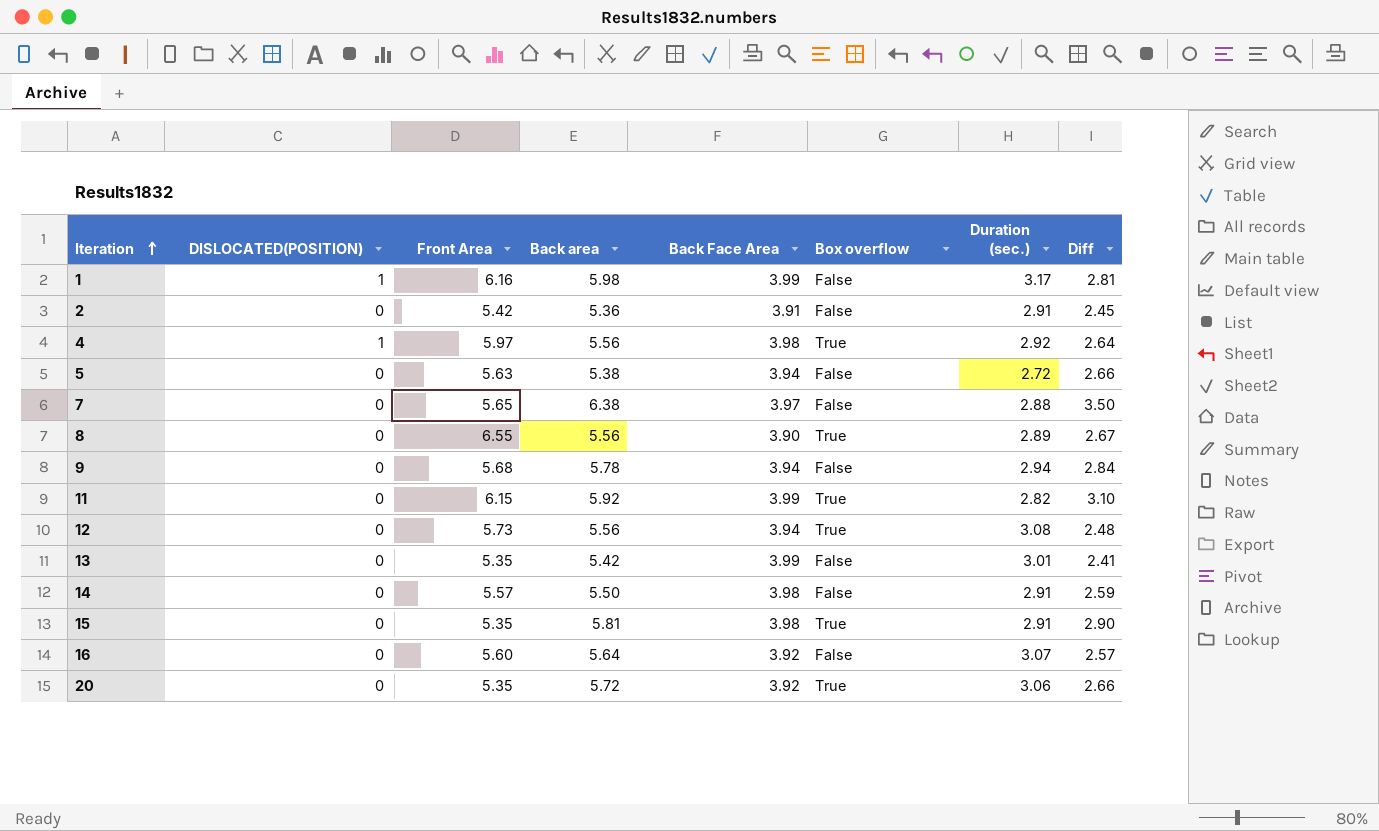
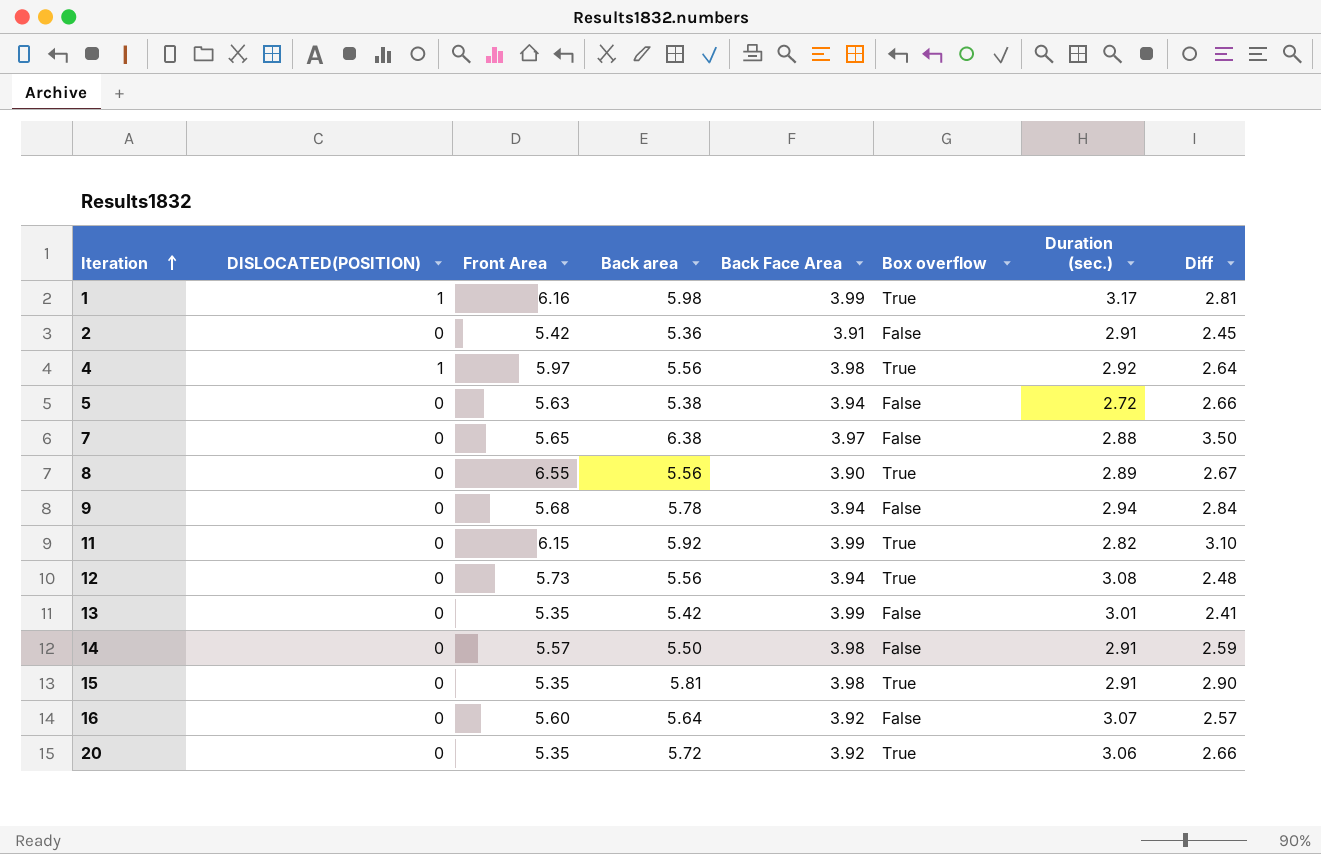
1 | Box overflow: False -> True

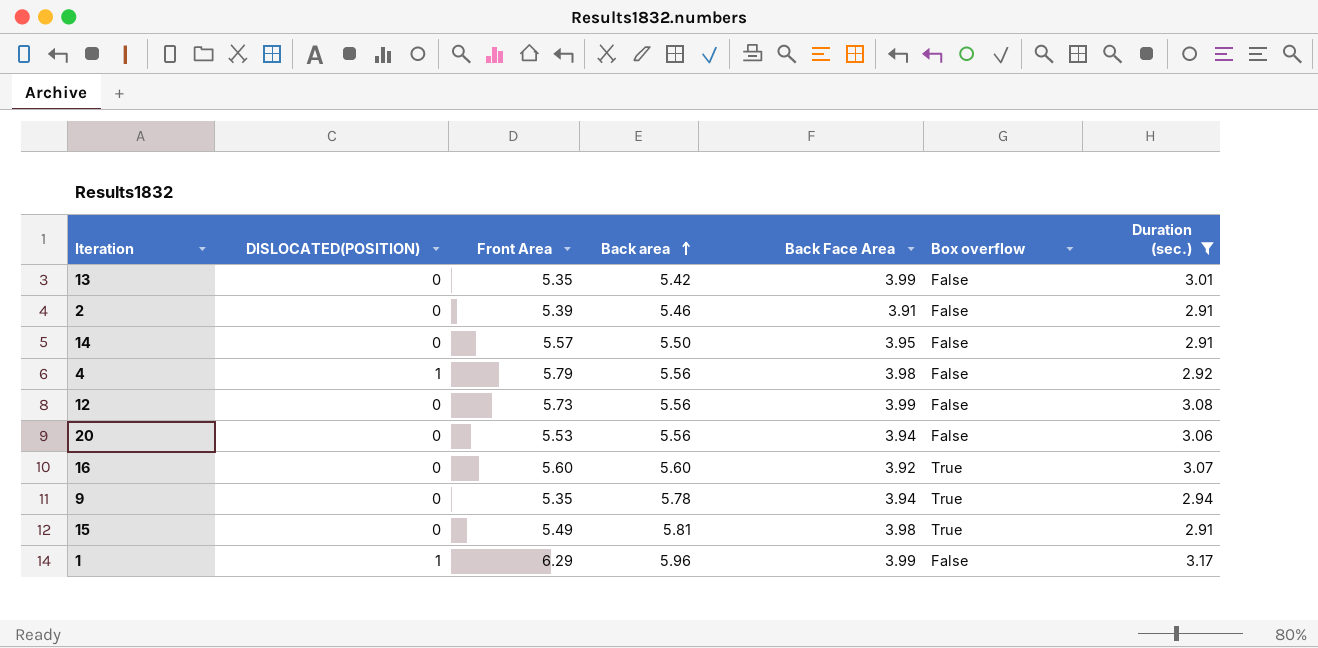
filter: none -> Duration (sec.) >= 2.91
row order: Iteration ascending -> Back area ascending
column Diff | formula: [Back area] - [Duration (sec.)] -> none
2 | Front Area: 5.42 -> 5.39
2 | Back area: 5.36 -> 5.46
14 | Back Face Area: 3.98 -> 3.95
4 | Front Area: 5.97 -> 5.79
4 | Box overflow: True -> False
12 | Back Face Area: 3.94 -> 3.99
12 | Box overflow: True -> False
20 | Front Area: 5.35 -> 5.53
20 | Back area: 5.72 -> 5.56
20 | Back Face Area: 3.92 -> 3.94
20 | Box overflow: True -> False
16 | Back area: 5.64 -> 5.60
16 | Box overflow: False -> True
9 | Front Area: 5.68 -> 5.35
9 | Box overflow: False -> True
15 | Front Area: 5.35 -> 5.49
1 | Front Area: 6.16 -> 6.29
1 | Back area: 5.98 -> 5.96
1 | Box overflow: True -> False

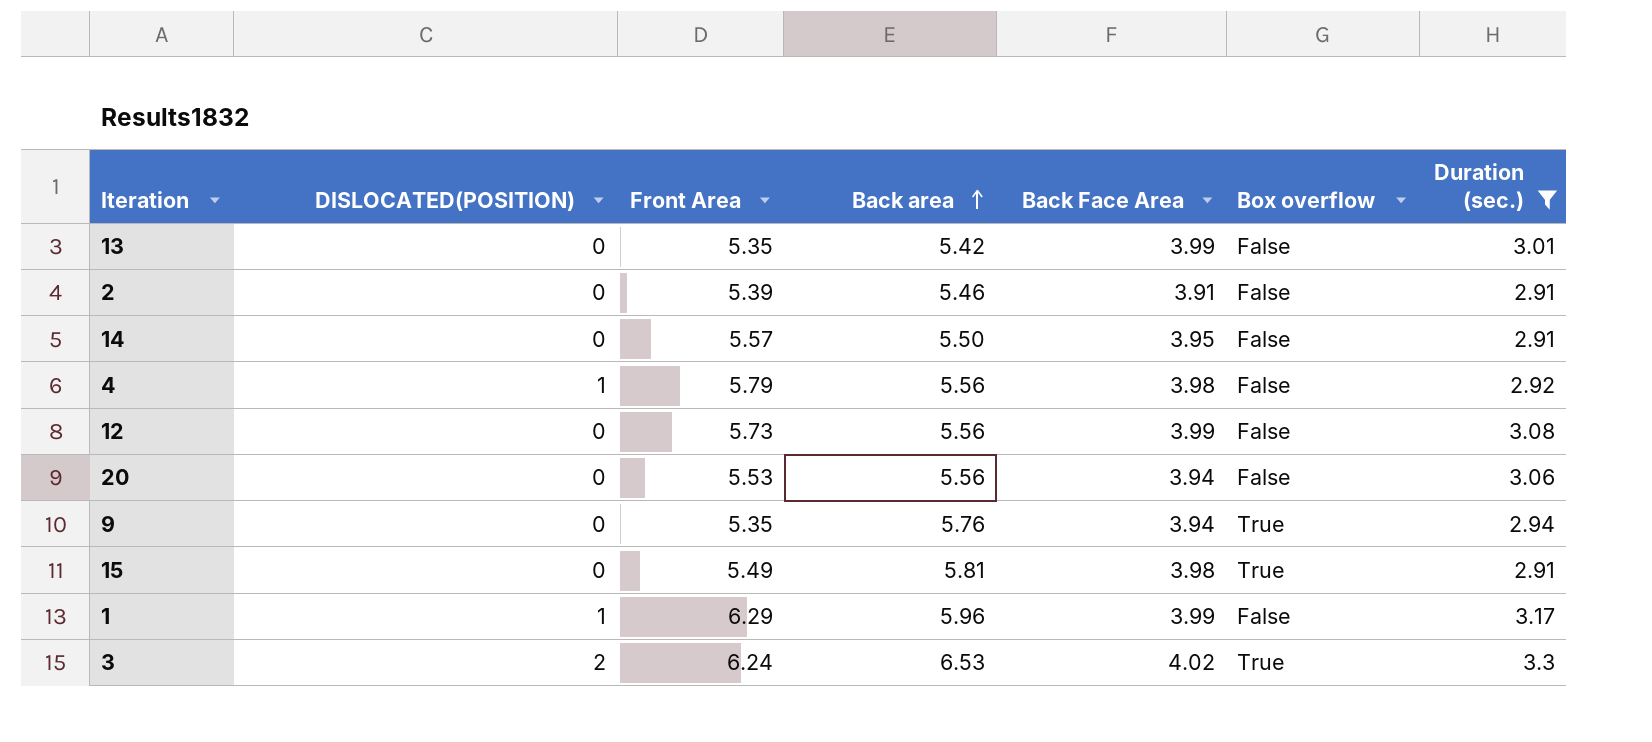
row 16: 0 | 5.60 | 5.60 | 3.92 | True | 3.07 -> none
9 | Back area: 5.78 -> 5.76
row 3: none -> 2 | 6.24 | 6.53 | 4.02 | True | 3.3

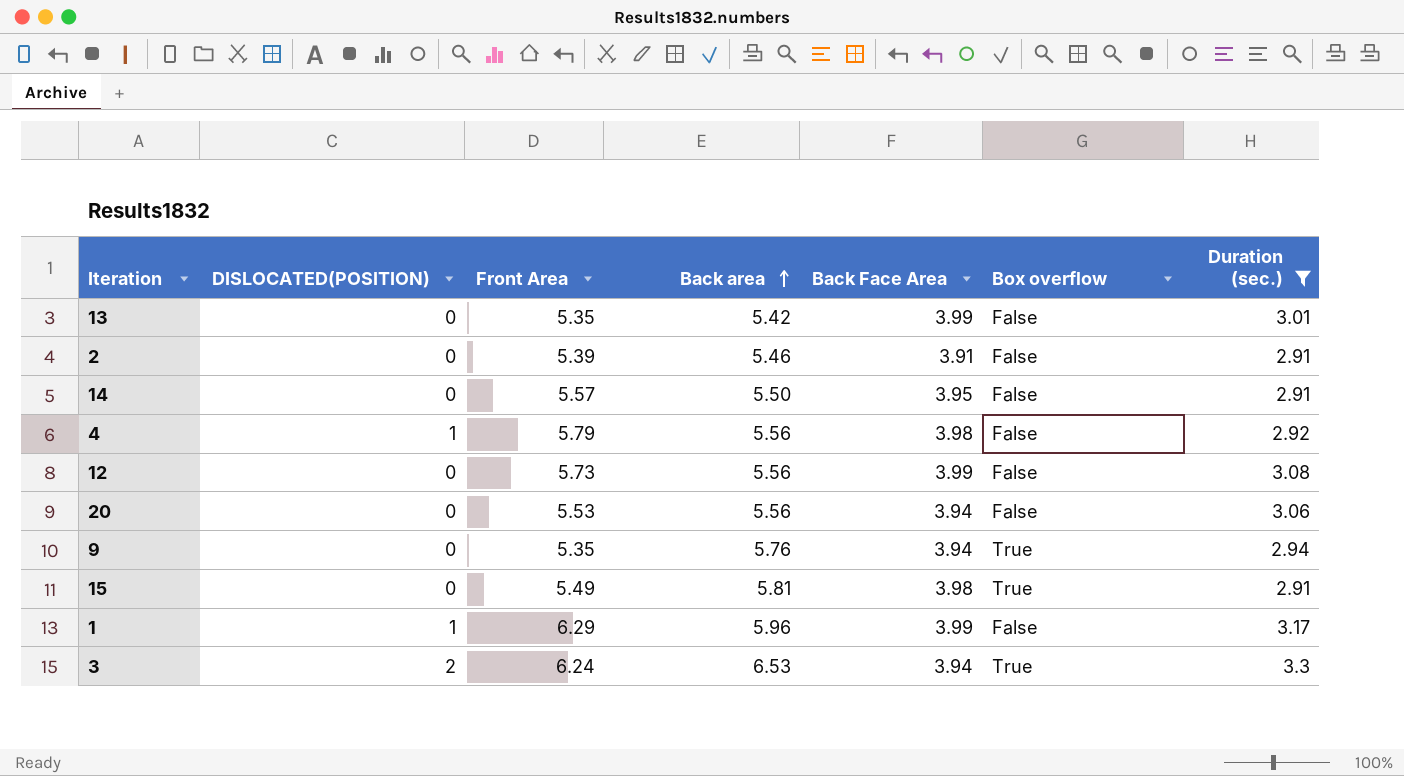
3 | Back Face Area: 4.02 -> 3.94

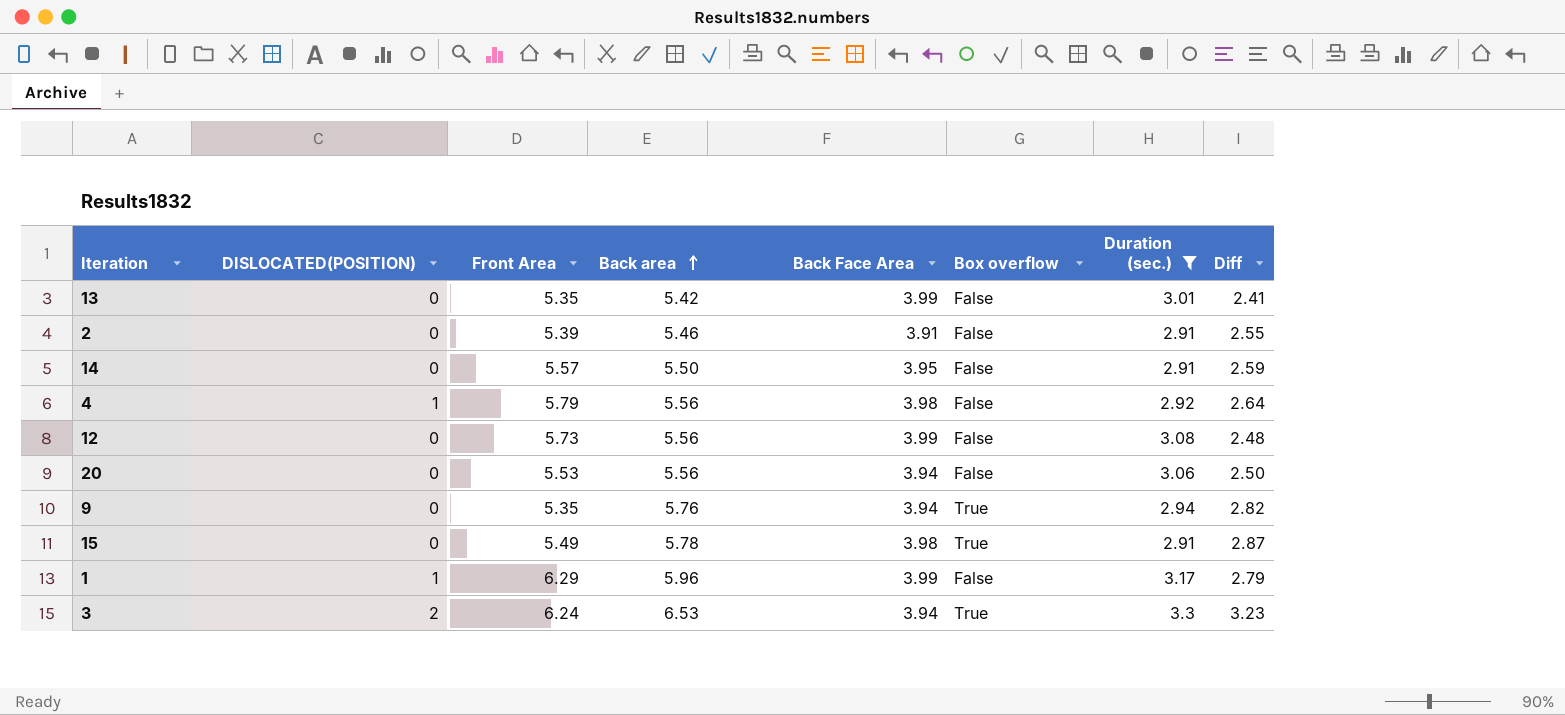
column Diff | formula: none -> [Back area] - [Duration (sec.)]
15 | Back area: 5.81 -> 5.78

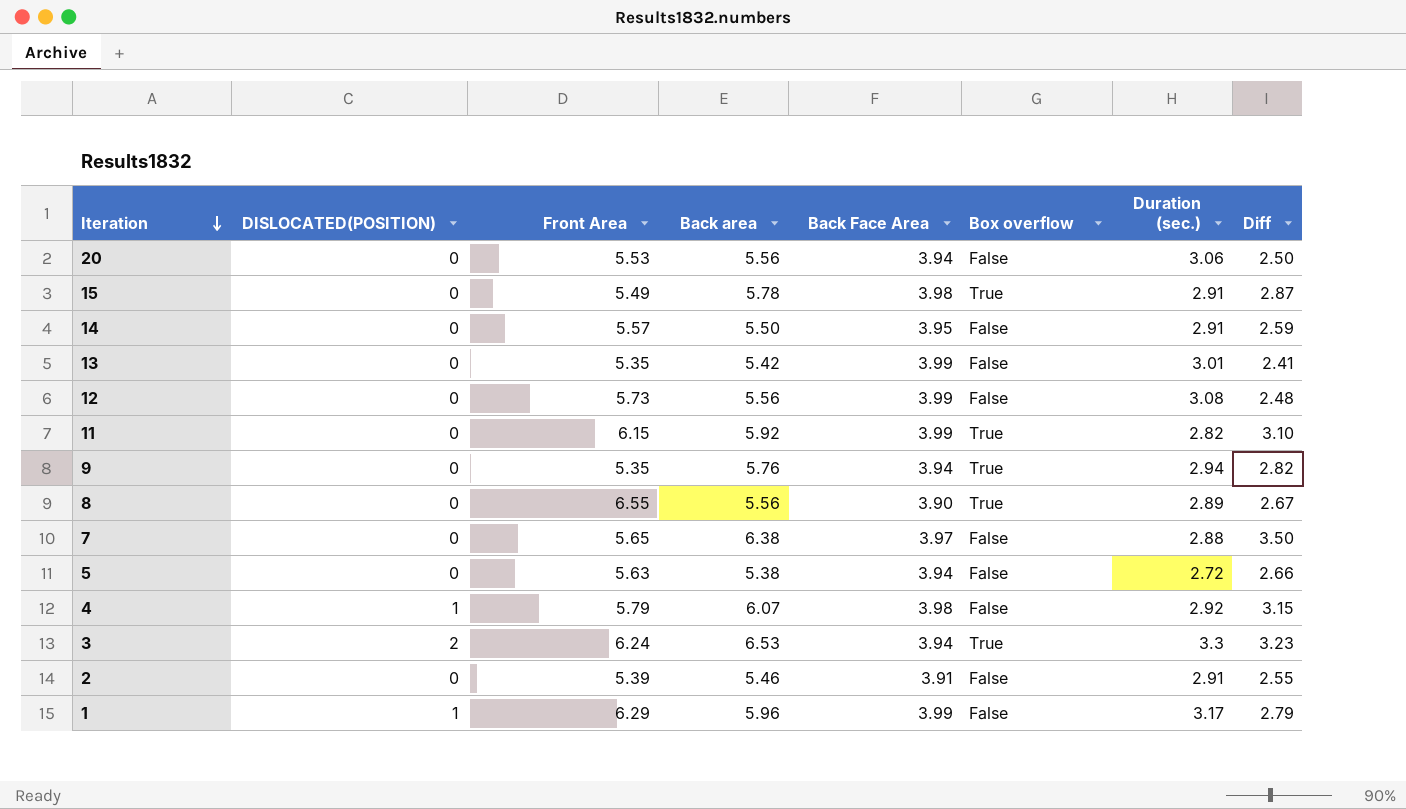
filter: Duration (sec.) >= 2.91 -> none
row order: Back area ascending -> Iteration descending
4 | Back area: 5.56 -> 6.07
4 | Diff: 2.64 -> 3.15

